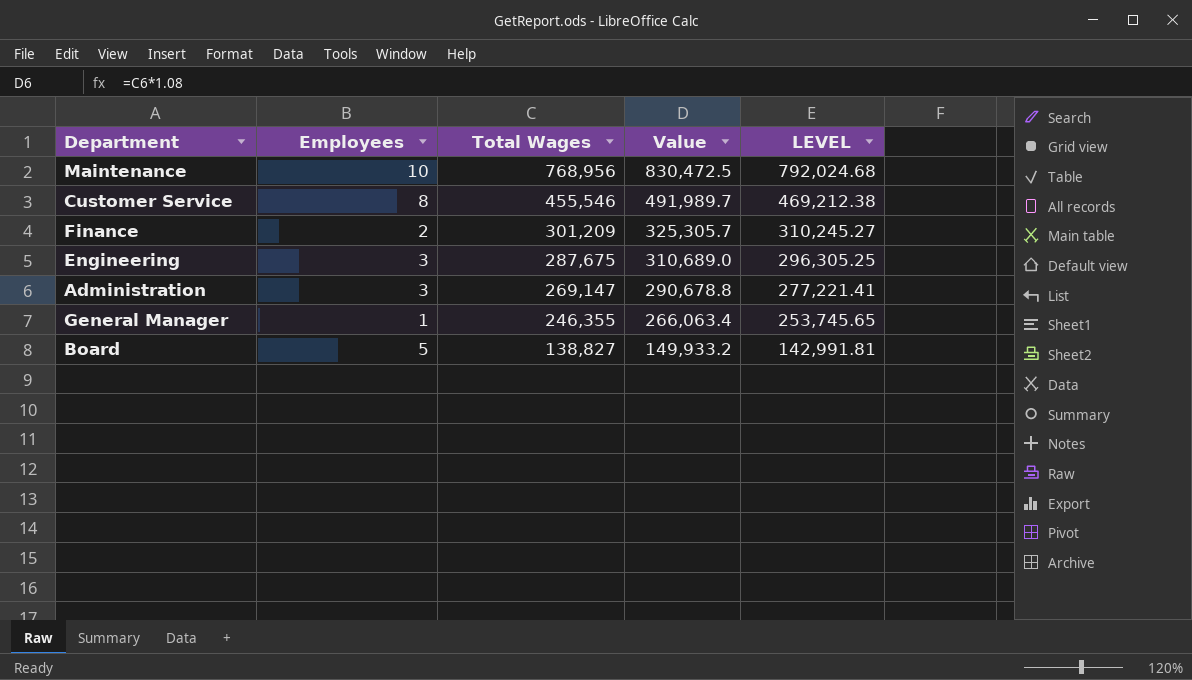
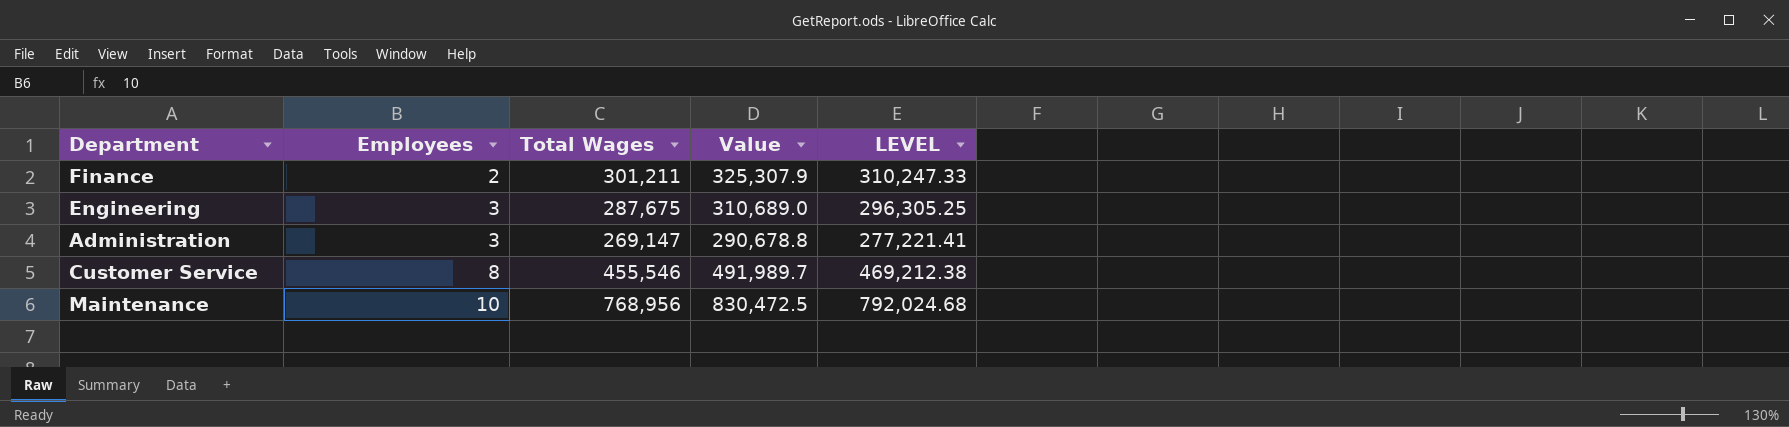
row order: Total Wages descending -> Employees ascending
row General Manager: 1 | 246,355 | 266,063.4 | 253,745.65 -> none
row Board: 5 | 138,827 | 149,933.2 | 142,991.81 -> none
Finance | Total Wages: 301,209 -> 301,211
Finance | Value: 325,305.7 -> 325,307.9
Finance | LEVEL: 310,245.27 -> 310,247.33

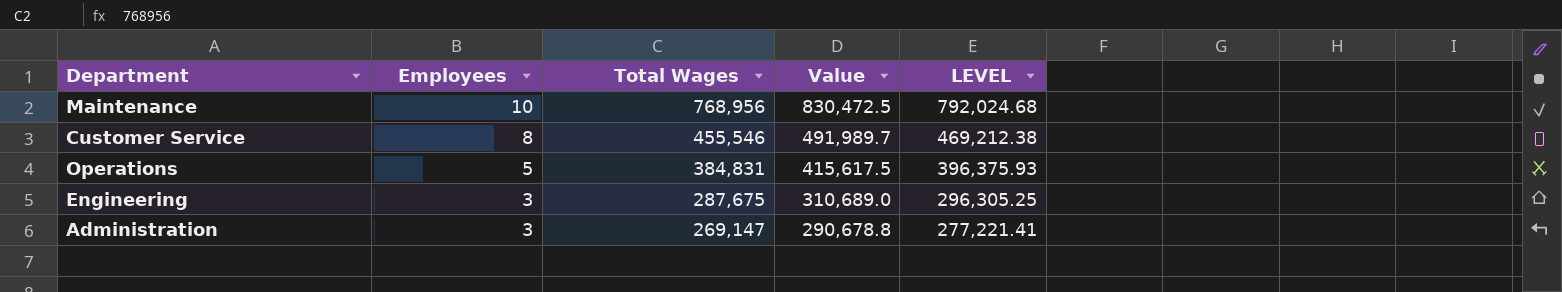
row order: Employees ascending -> Employees descending
row Finance: 2 | 301,211 | 325,307.9 | 310,247.33 -> none
row Operations: none -> 5 | 384,831 | 415,617.5 | 396,375.93

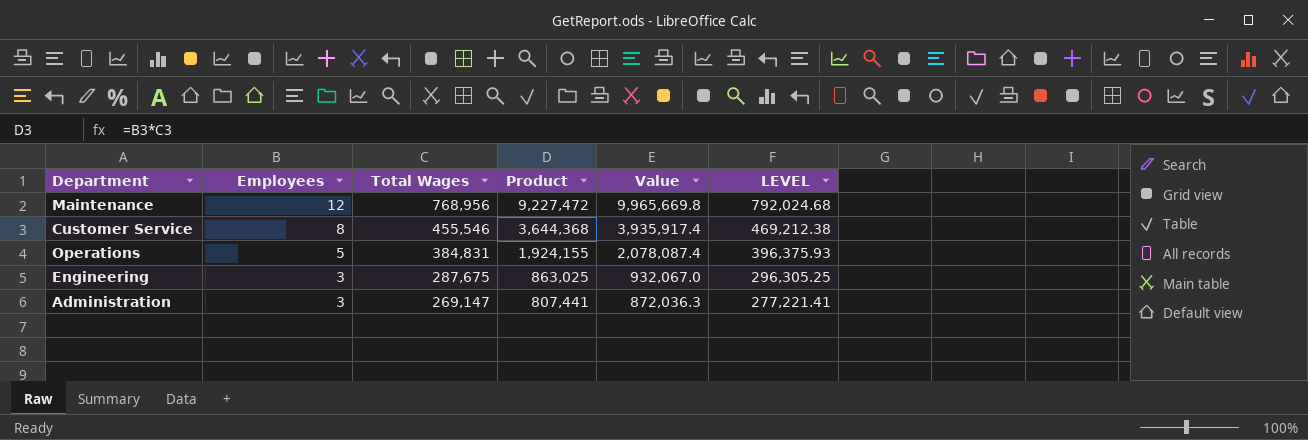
column Product | formula: none -> [Employees] * [Total Wages]
column Value | formula: [Total Wages] * 1.08 -> [Product] * 1.08
Maintenance | Employees: 10 -> 12

